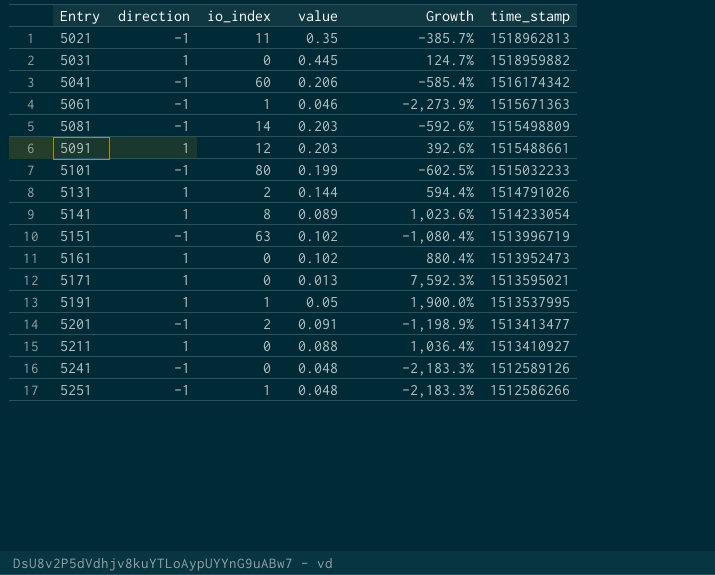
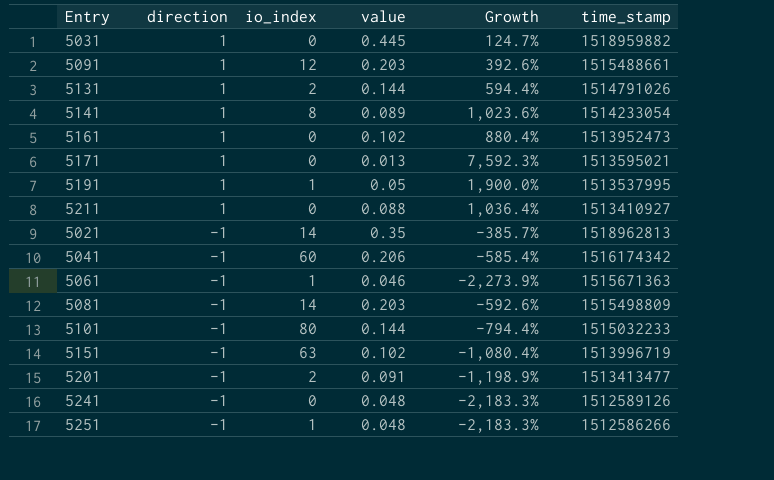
row order: Entry ascending -> direction descending
5021 | io_index: 11 -> 14
5101 | value: 0.199 -> 0.144
5101 | Growth: -602.5% -> -794.4%

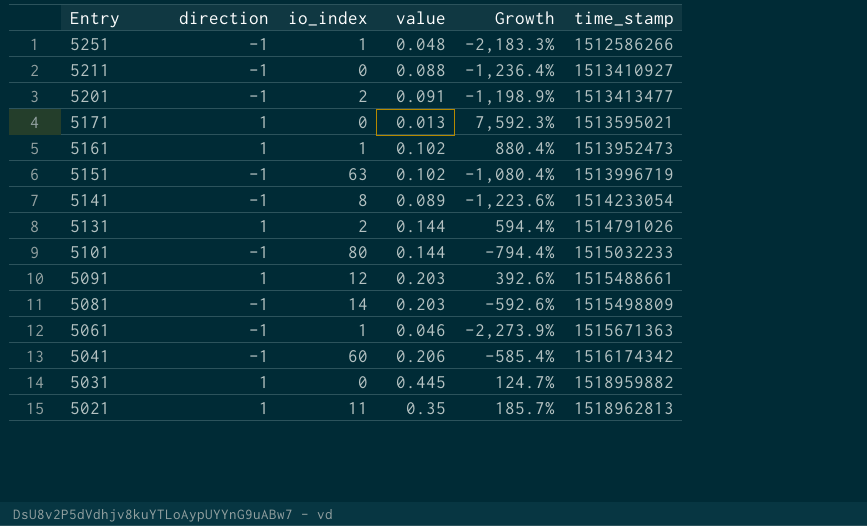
row order: direction descending -> Entry descending
row 5191: 1 | 1 | 0.05 | 1,900.0% | 1513537995 -> none
row 5241: -1 | 0 | 0.048 | -2,183.3% | 1512589126 -> none
5211 | direction: 1 -> -1
5211 | Growth: 1,036.4% -> -1,236.4%
5161 | io_index: 0 -> 1
5141 | direction: 1 -> -1
5141 | Growth: 1,023.6% -> -1,223.6%
5021 | direction: -1 -> 1
5021 | io_index: 14 -> 11
5021 | Growth: -385.7% -> 185.7%

